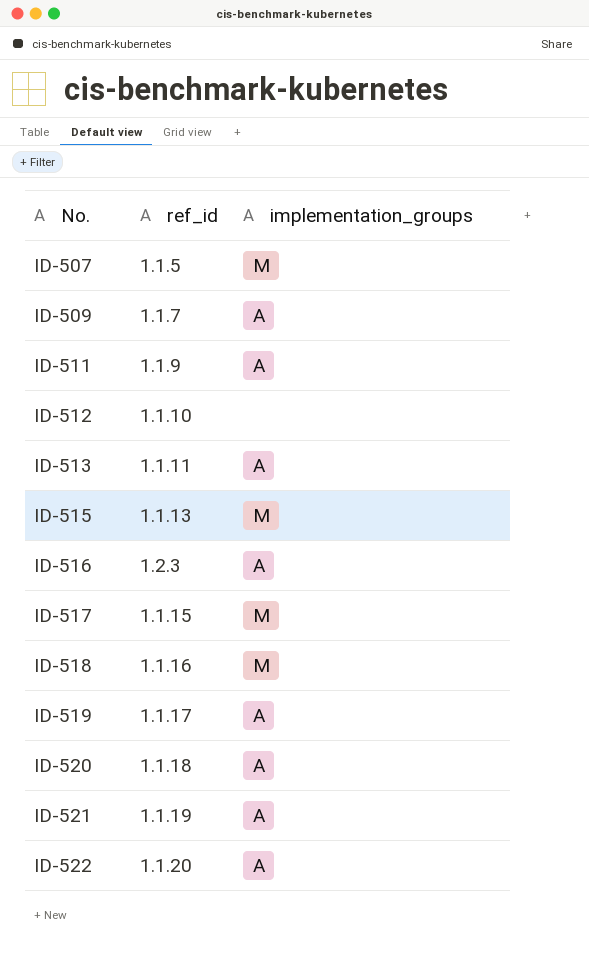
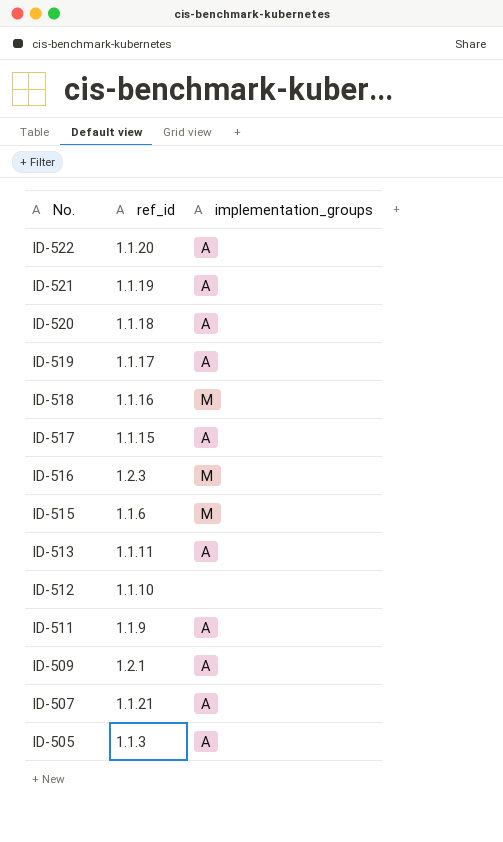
row order: No. ascending -> No. descending
ID-517 | implementation_groups: M -> A
ID-516 | implementation_groups: A -> M
ID-515 | ref_id: 1.1.13 -> 1.1.6
ID-509 | ref_id: 1.1.7 -> 1.2.1
ID-507 | ref_id: 1.1.5 -> 1.1.21
ID-507 | implementation_groups: M -> A
row ID-505: none -> 1.1.3 | A

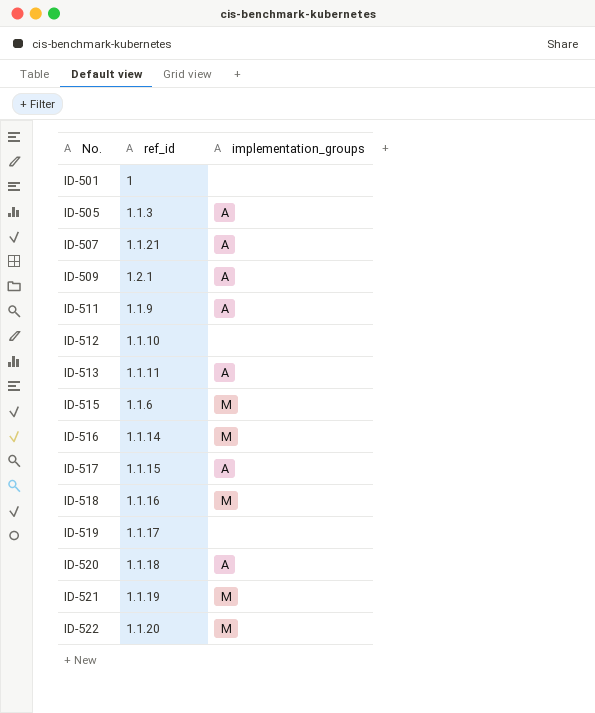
row order: No. descending -> No. ascending
row ID-501: none -> 1 | none
ID-516 | ref_id: 1.2.3 -> 1.1.14
ID-519 | implementation_groups: A -> none
ID-521 | implementation_groups: A -> M
ID-522 | implementation_groups: A -> M

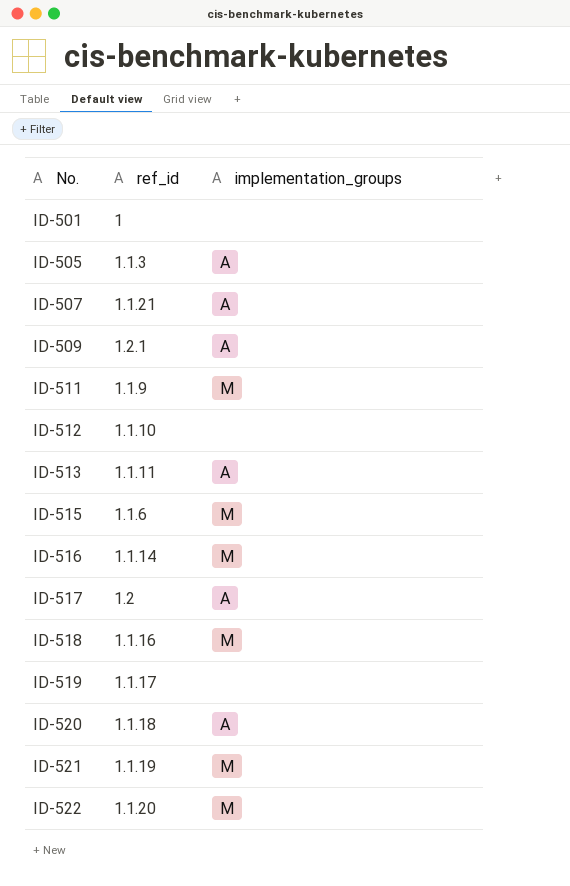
ID-511 | implementation_groups: A -> M
ID-517 | ref_id: 1.1.15 -> 1.2

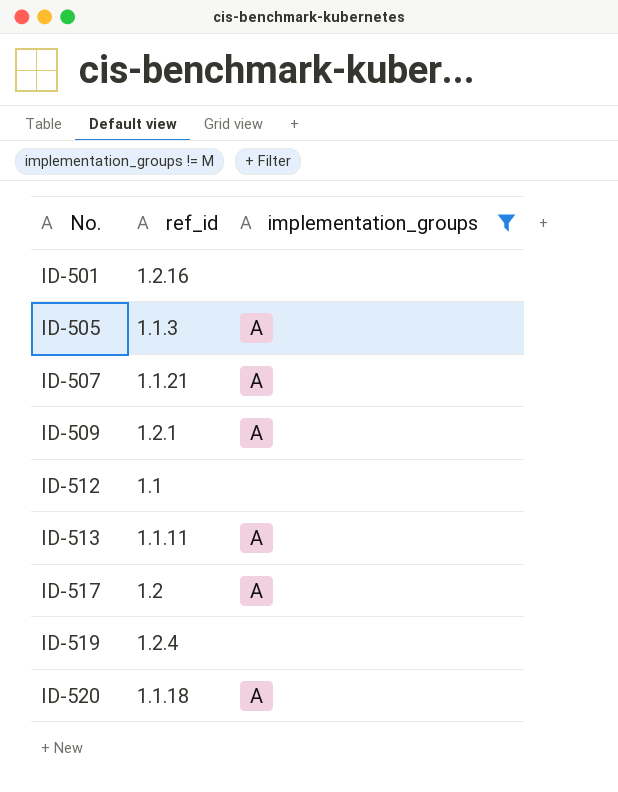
filter: none -> implementation_groups != M
ID-501 | ref_id: 1 -> 1.2.16
ID-512 | ref_id: 1.1.10 -> 1.1
ID-519 | ref_id: 1.1.17 -> 1.2.4

